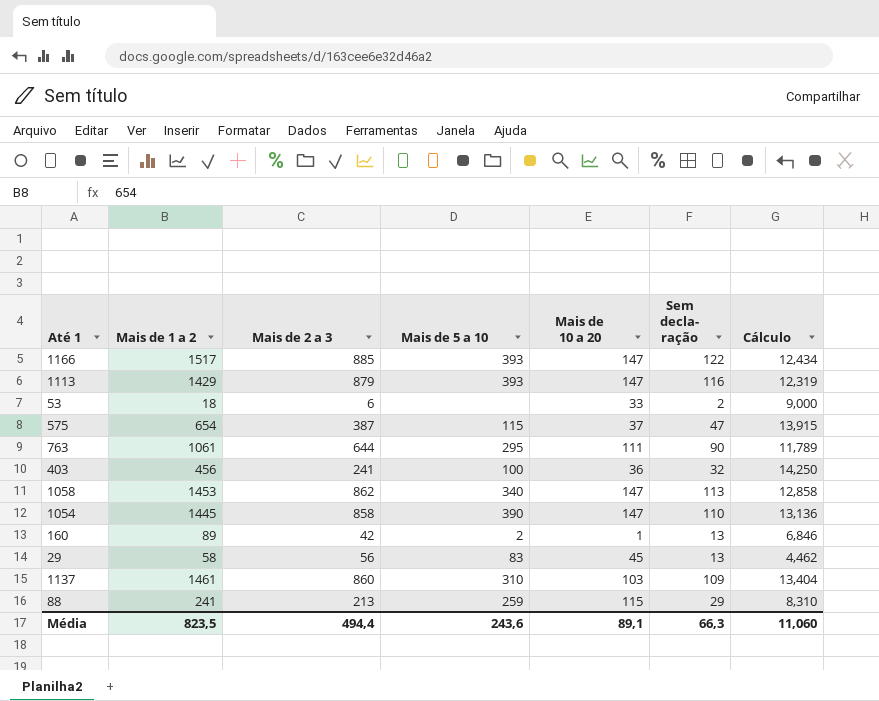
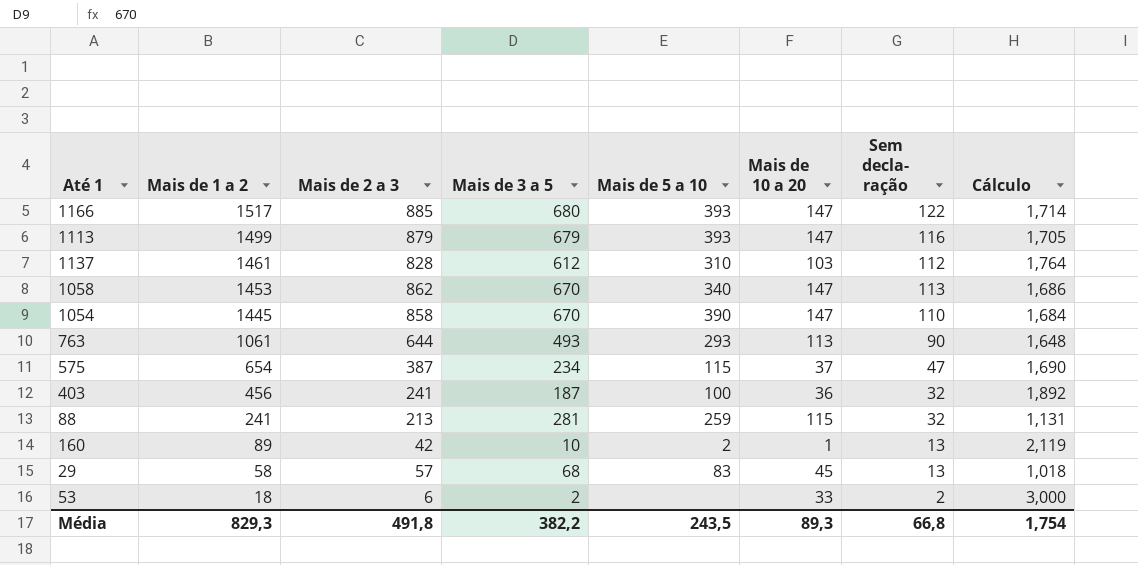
row order: none -> Mais de 1 a 2 descending
column Mais de 3 a 5 | position: none -> 4
column Cálculo | formula: [Mais de 1 a 2] / [Sem decla- ração] -> [Mais de 1 a 2] / [Mais de 2 a 3]
1113 | Mais de 1 a 2: 1429 -> 1499
1137 | Mais de 2 a 3: 860 -> 828
1137 | Sem decla- ração: 109 -> 112
763 | Mais de 5 a 10: 295 -> 293
763 | Mais de 10 a 20: 111 -> 113
88 | Sem decla- ração: 29 -> 32
29 | Mais de 2 a 3: 56 -> 57
Média | Mais de 1 a 2: 823,5 -> 829,3
Média | Mais de 2 a 3: 494,4 -> 491,8
Média | Mais de 5 a 10: 243,6 -> 243,5
Média | Mais de 10 a 20: 89,1 -> 89,3
Média | Sem decla- ração: 66,3 -> 66,8
Média | Cálculo: 11,060 -> 1,754

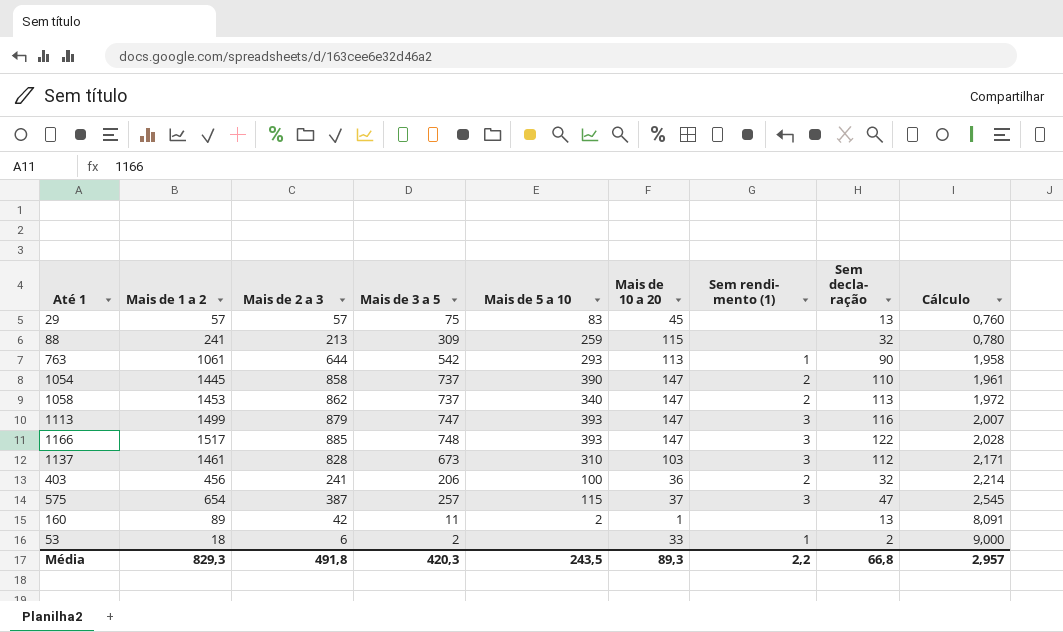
row order: Mais de 1 a 2 descending -> Cálculo ascending
column Sem rendi- mento (1) | position: none -> 7
column Cálculo | formula: [Mais de 1 a 2] / [Mais de 2 a 3] -> [Mais de 1 a 2] / [Mais de 3 a 5]
29 | Mais de 1 a 2: 58 -> 57
29 | Mais de 3 a 5: 68 -> 75
88 | Mais de 3 a 5: 281 -> 309
763 | Mais de 3 a 5: 493 -> 542
1054 | Mais de 3 a 5: 670 -> 737
1058 | Mais de 3 a 5: 670 -> 737
1113 | Mais de 3 a 5: 679 -> 747
1166 | Mais de 3 a 5: 680 -> 748
1137 | Mais de 3 a 5: 612 -> 673
403 | Mais de 3 a 5: 187 -> 206
575 | Mais de 3 a 5: 234 -> 257
160 | Mais de 3 a 5: 10 -> 11
Média | Mais de 3 a 5: 382,2 -> 420,3
Média | Cálculo: 1,754 -> 2,957

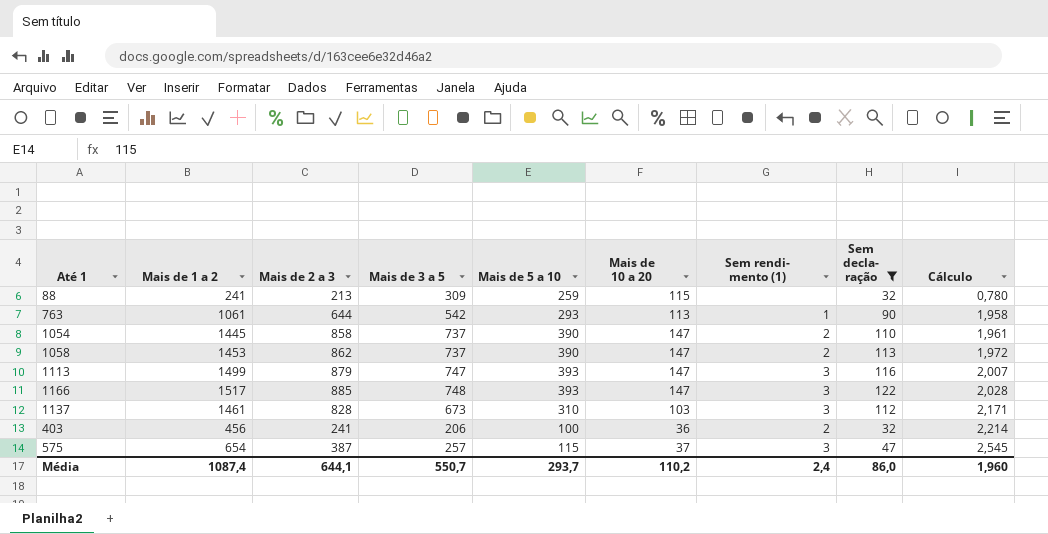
filter: none -> Sem decla- ração >= 32
1058 | Mais de 5 a 10: 340 -> 390
Média | Mais de 1 a 2: 829,3 -> 1087,4
Média | Mais de 2 a 3: 491,8 -> 644,1
Média | Mais de 3 a 5: 420,3 -> 550,7
Média | Mais de 5 a 10: 243,5 -> 293,7
Média | Mais de 10 a 20: 89,3 -> 110,2
Média | Sem rendi- mento (1): 2,2 -> 2,4
Média | Sem decla- ração: 66,8 -> 86,0
Média | Cálculo: 2,957 -> 1,960

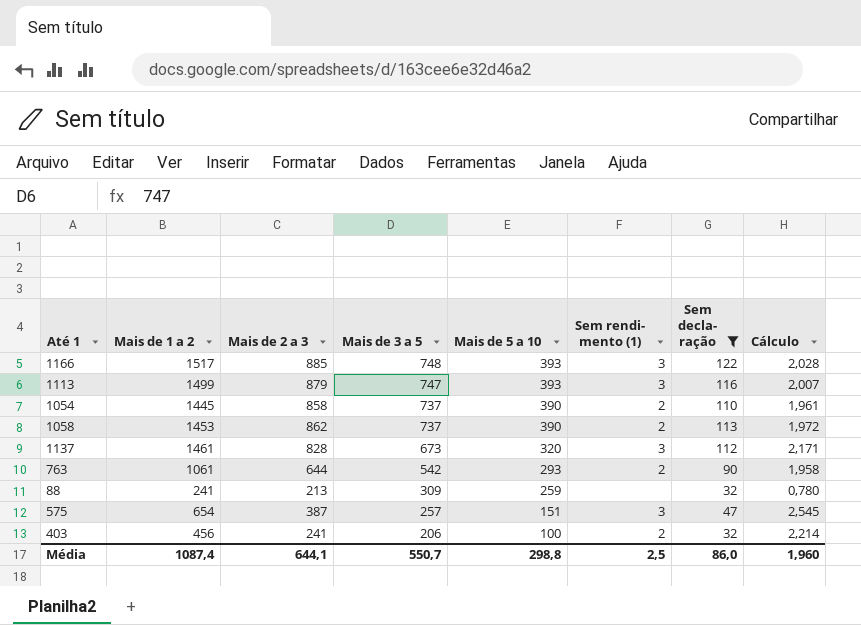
row order: Cálculo ascending -> Mais de 3 a 5 descending
column Mais de 10 a 20 | position: 6 -> none
1137 | Mais de 5 a 10: 310 -> 320
763 | Sem rendi- mento (1): 1 -> 2
575 | Mais de 5 a 10: 115 -> 151
Média | Mais de 5 a 10: 293,7 -> 298,8
Média | Sem rendi- mento (1): 2,4 -> 2,5

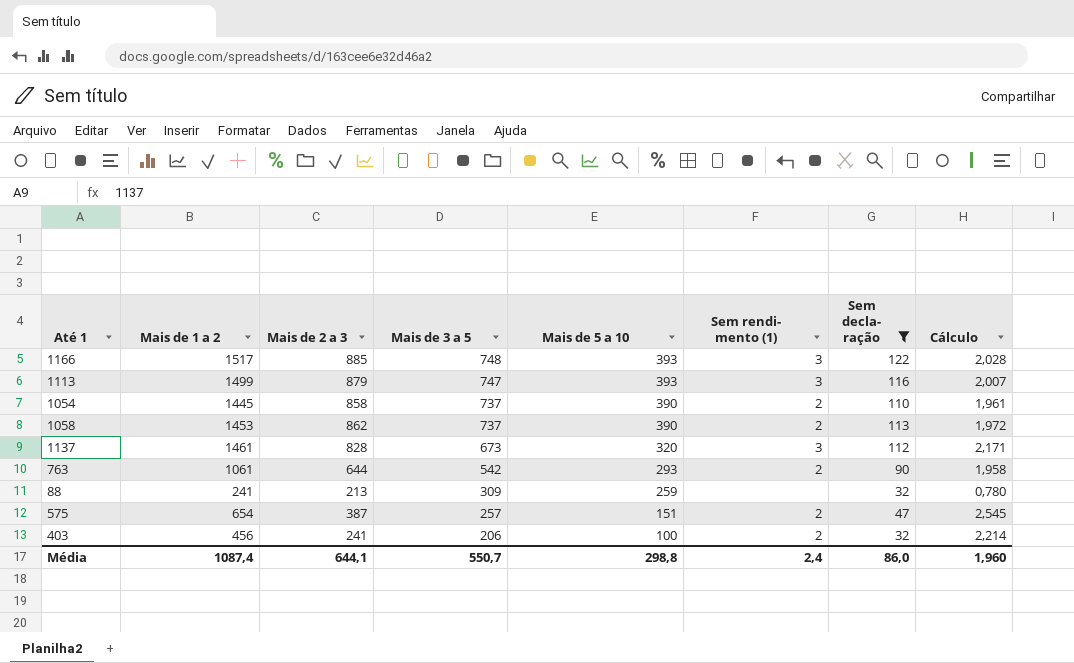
575 | Sem rendi- mento (1): 3 -> 2
Média | Sem rendi- mento (1): 2,5 -> 2,4

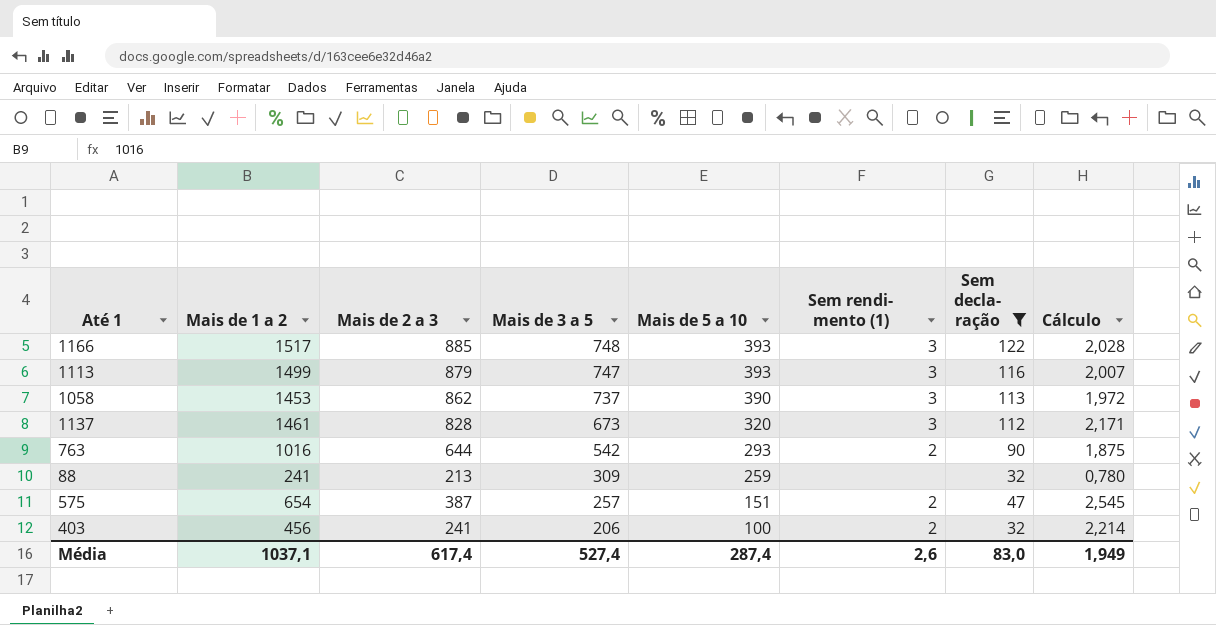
row 1054: 1445 | 858 | 737 | 390 | 2 | 110 | 1,961 -> none
1058 | Sem rendi- mento (1): 2 -> 3
763 | Mais de 1 a 2: 1061 -> 1016
763 | Cálculo: 1,958 -> 1,875
Média | Mais de 1 a 2: 1087,4 -> 1037,1
Média | Mais de 2 a 3: 644,1 -> 617,4
Média | Mais de 3 a 5: 550,7 -> 527,4
Média | Mais de 5 a 10: 298,8 -> 287,4
Média | Sem rendi- mento (1): 2,4 -> 2,6
Média | Sem decla- ração: 86,0 -> 83,0
Média | Cálculo: 1,960 -> 1,949

